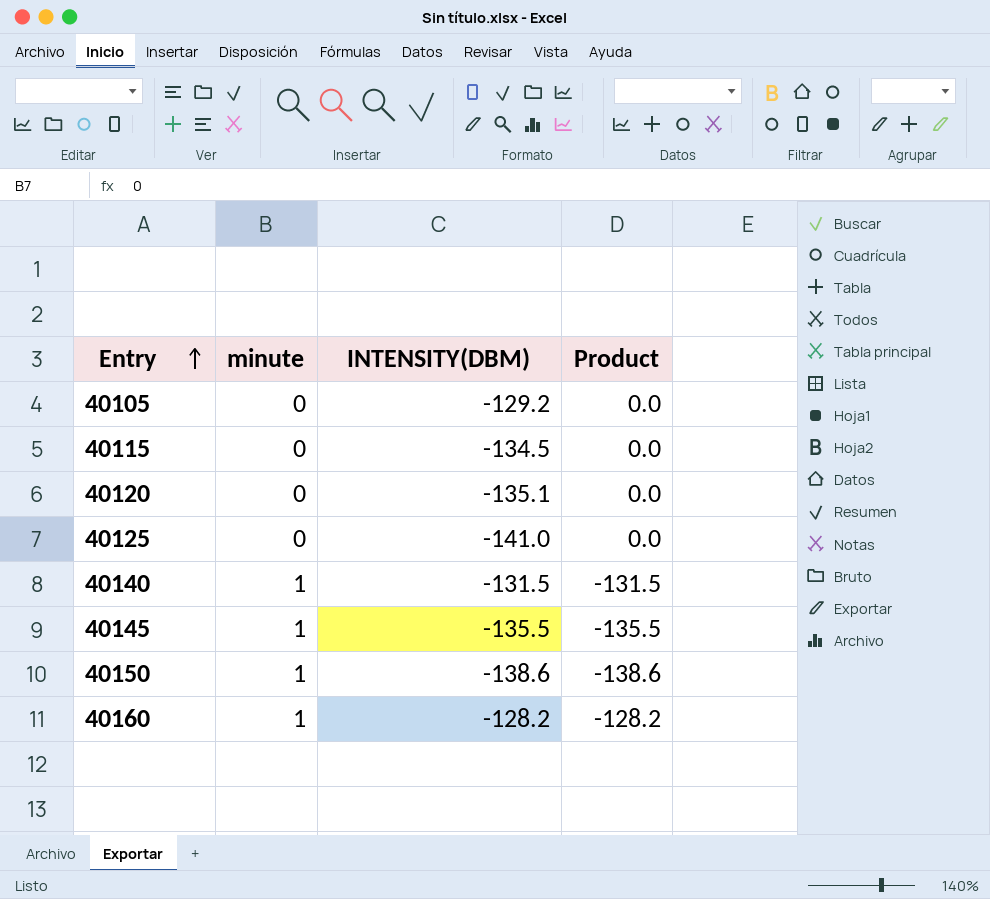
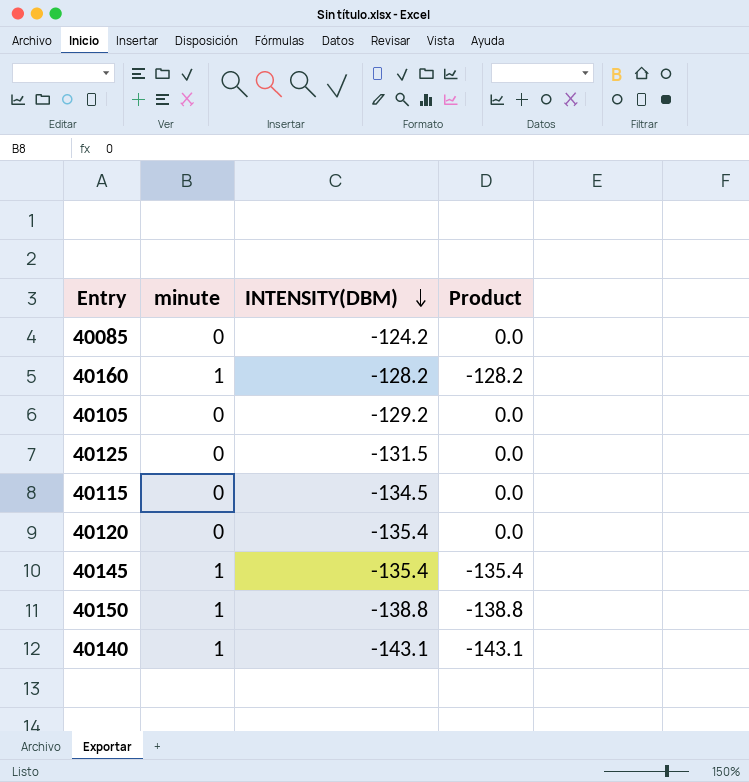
row order: Entry ascending -> INTENSITY(DBM) descending
row 40085: none -> 0 | -124.2 | 0.0
40125 | INTENSITY(DBM): -141.0 -> -131.5
40120 | INTENSITY(DBM): -135.1 -> -135.4
40145 | INTENSITY(DBM): -135.5 -> -135.4
40145 | Product: -135.5 -> -135.4
40150 | INTENSITY(DBM): -138.6 -> -138.8
40150 | Product: -138.6 -> -138.8
40140 | INTENSITY(DBM): -131.5 -> -143.1
40140 | Product: -131.5 -> -143.1

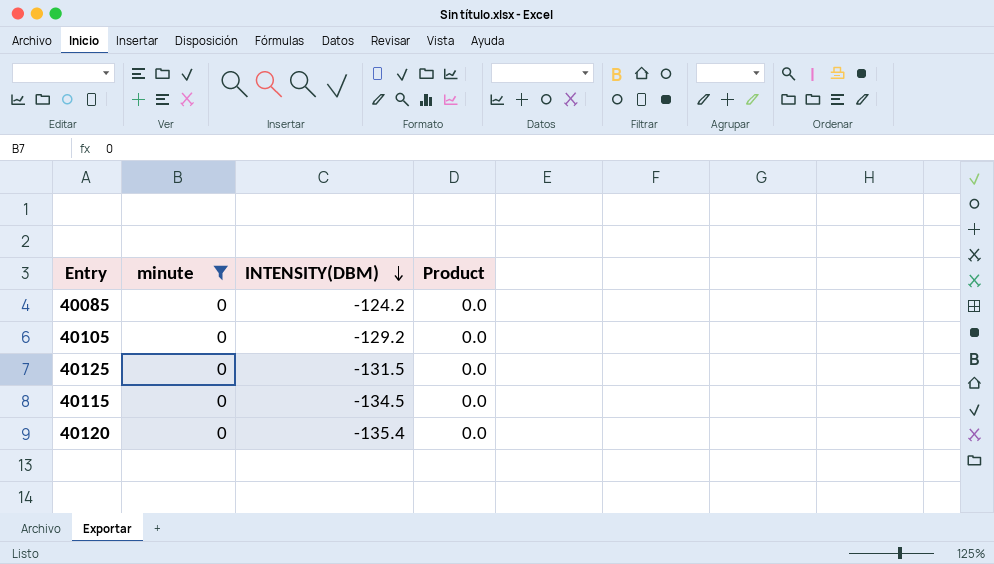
filter: none -> minute = 0

